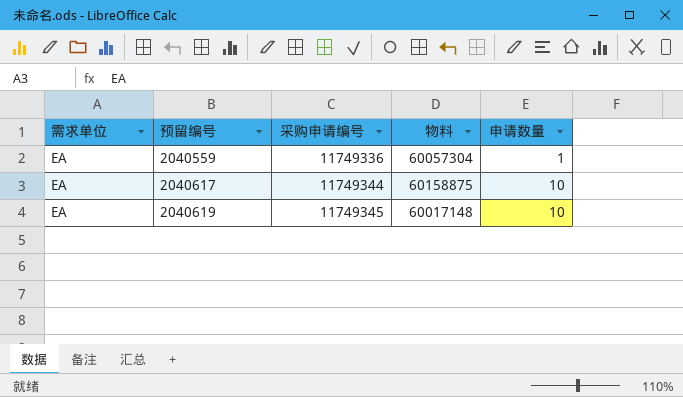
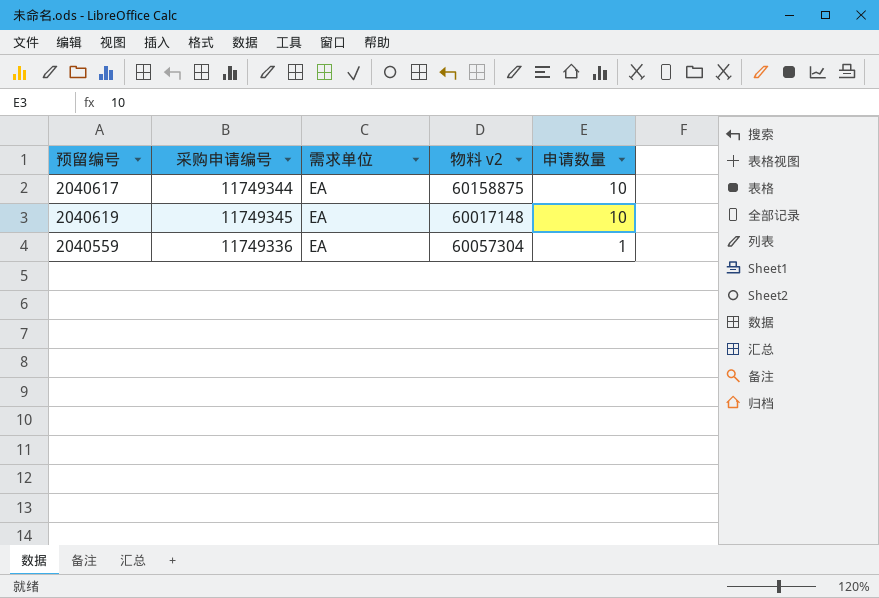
row order: 预留编号 ascending -> 申请数量 descending
column 需求单位 | position: 1 -> 3
column name: 物料 -> 物料 v2

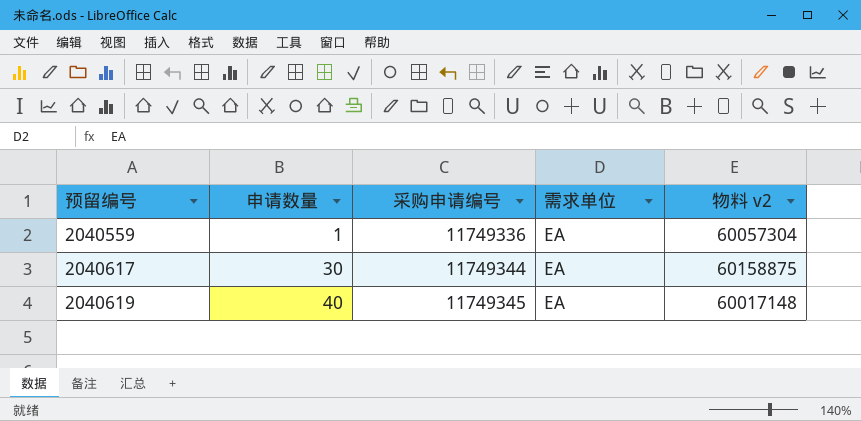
row order: 申请数量 descending -> 预留编号 ascending
column 申请数量 | position: 5 -> 2
2040617 | 申请数量: 10 -> 30
2040619 | 申请数量: 10 -> 40

